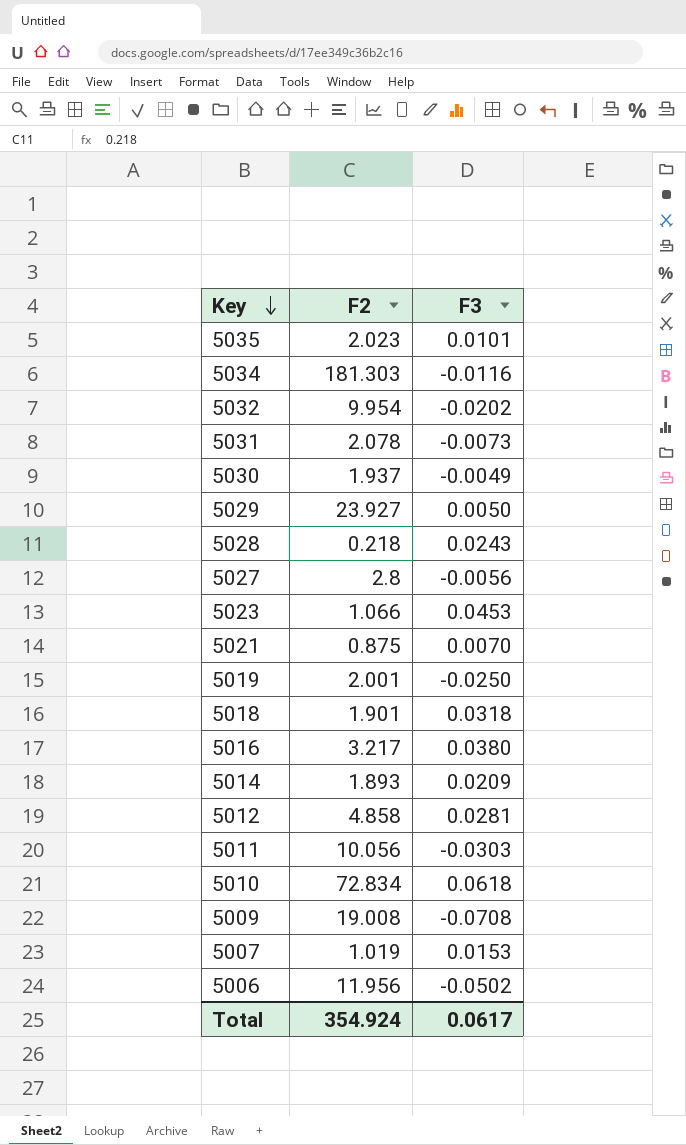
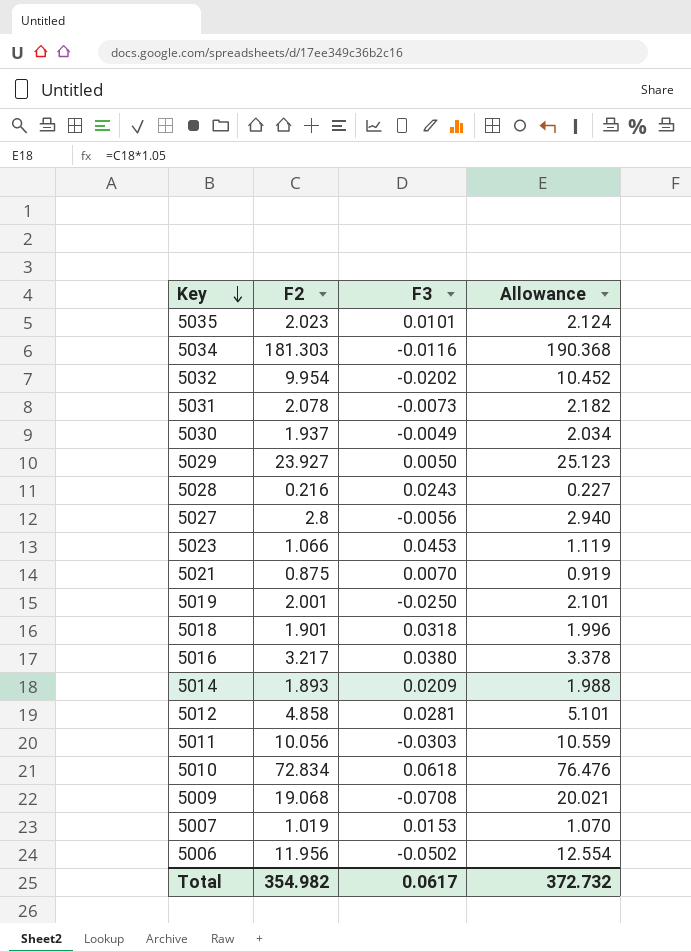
column Allowance | formula: none -> [F2] * 1.05
5028 | F2: 0.218 -> 0.216
5009 | F2: 19.008 -> 19.068
Total | F2: 354.924 -> 354.982

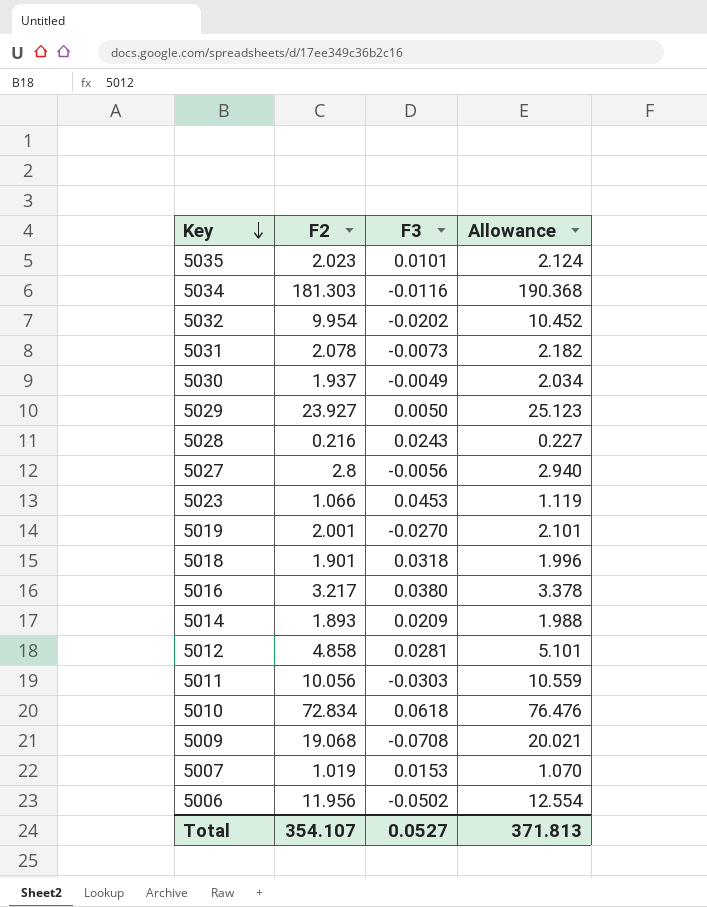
row 5021: 0.875 | 0.0070 | 0.919 -> none
5019 | F3: -0.0250 -> -0.0270
Total | F2: 354.982 -> 354.107
Total | F3: 0.0617 -> 0.0527
Total | Allowance: 372.732 -> 371.813

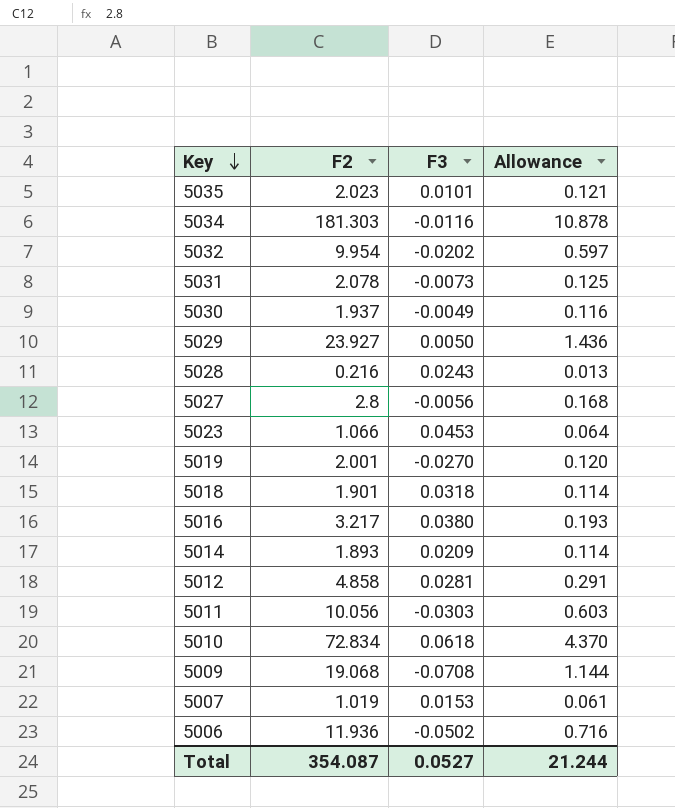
column Allowance | formula: [F2] * 1.05 -> [F2] * 0.06
5006 | F2: 11.956 -> 11.936
Total | F2: 354.107 -> 354.087
Total | Allowance: 371.813 -> 21.244

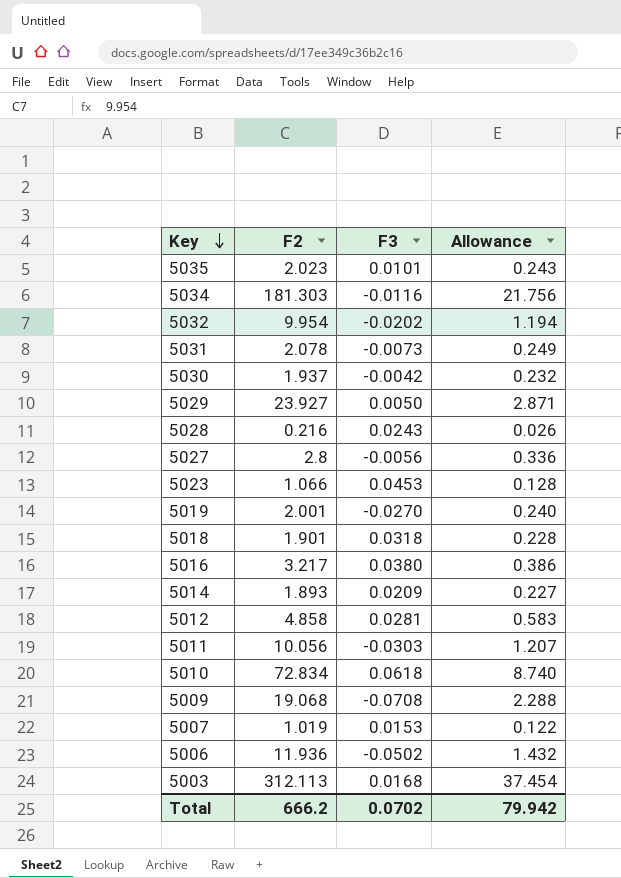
column Allowance | formula: [F2] * 0.06 -> [F2] * 0.12
5030 | F3: -0.0049 -> -0.0042
row 5003: none -> 312.113 | 0.0168 | 37.454
Total | F2: 354.087 -> 666.2
Total | F3: 0.0527 -> 0.0702
Total | Allowance: 21.244 -> 79.942

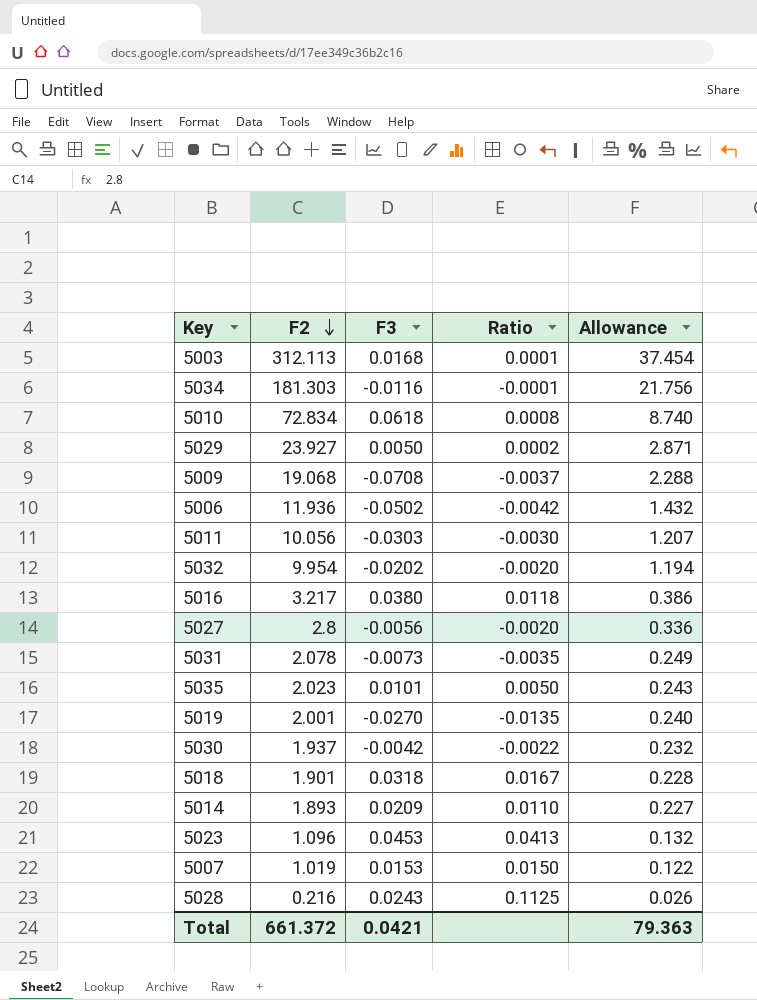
row order: Key descending -> F2 descending
column Ratio | formula: none -> [F3] / [F2]
row 5012: 4.858 | 0.0281 | 0.583 -> none
5023 | F2: 1.066 -> 1.096
5023 | Allowance: 0.128 -> 0.132
Total | F2: 666.2 -> 661.372
Total | F3: 0.0702 -> 0.0421
Total | Allowance: 79.942 -> 79.363

